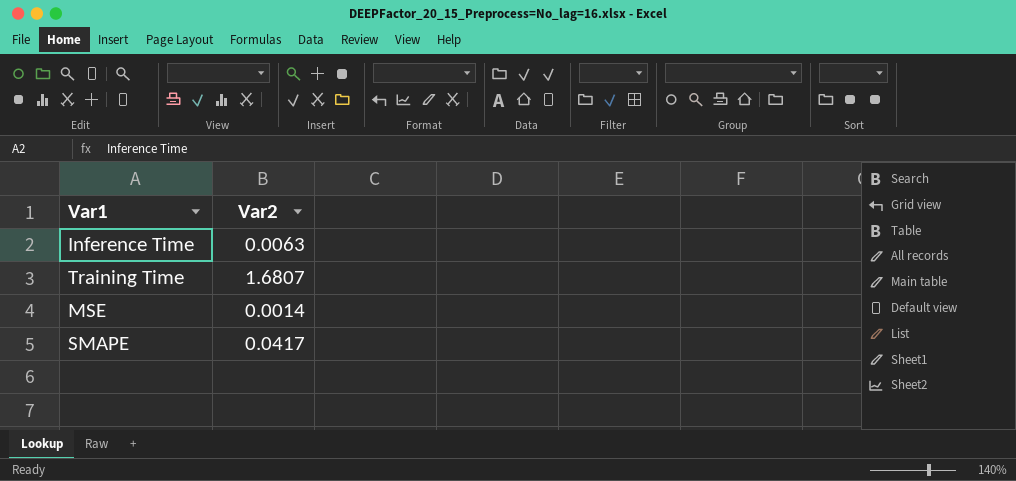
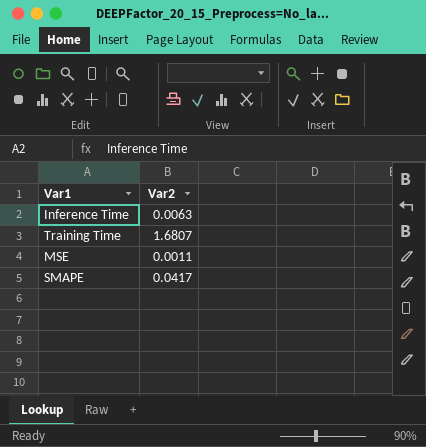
MSE | Var2: 0.0014 -> 0.0011

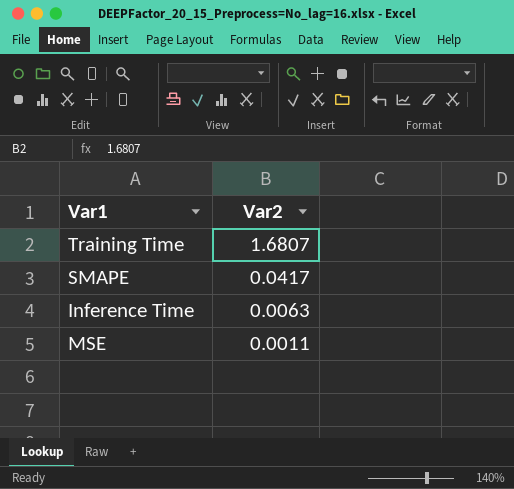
row order: none -> Var2 descending

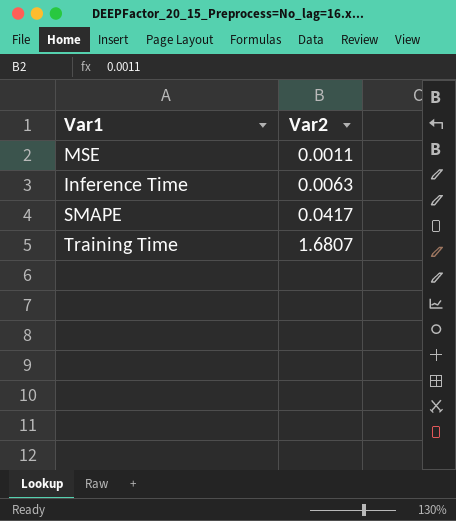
row order: Var2 descending -> Var2 ascending

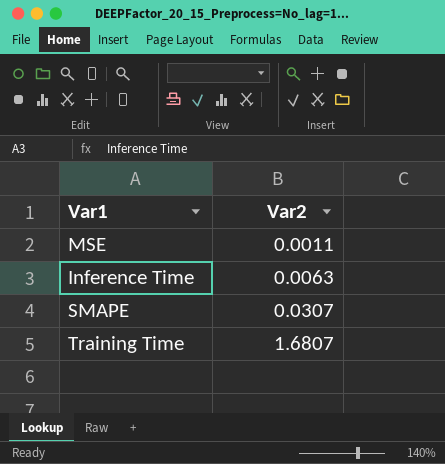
SMAPE | Var2: 0.0417 -> 0.0307

